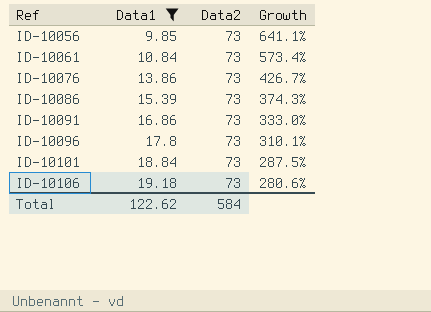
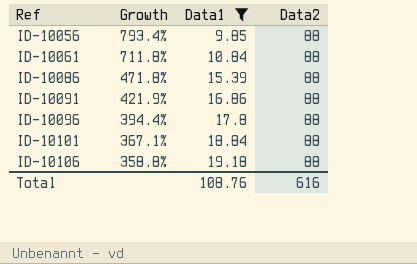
column Growth | position: 4 -> 2
row ID-10076: 13.86 | 73 | 426.7% -> none
ID-10056 | Growth: 641.1% -> 793.4%
ID-10056 | Data2: 73 -> 88
ID-10061 | Growth: 573.4% -> 711.8%
ID-10061 | Data2: 73 -> 88
ID-10086 | Growth: 374.3% -> 471.8%
ID-10086 | Data2: 73 -> 88
ID-10091 | Growth: 333.0% -> 421.9%
ID-10091 | Data2: 73 -> 88
ID-10096 | Growth: 310.1% -> 394.4%
ID-10096 | Data2: 73 -> 88
ID-10101 | Growth: 287.5% -> 367.1%
ID-10101 | Data2: 73 -> 88
ID-10106 | Growth: 280.6% -> 358.8%
ID-10106 | Data2: 73 -> 88
Total | Data1: 122.62 -> 108.76
Total | Data2: 584 -> 616

